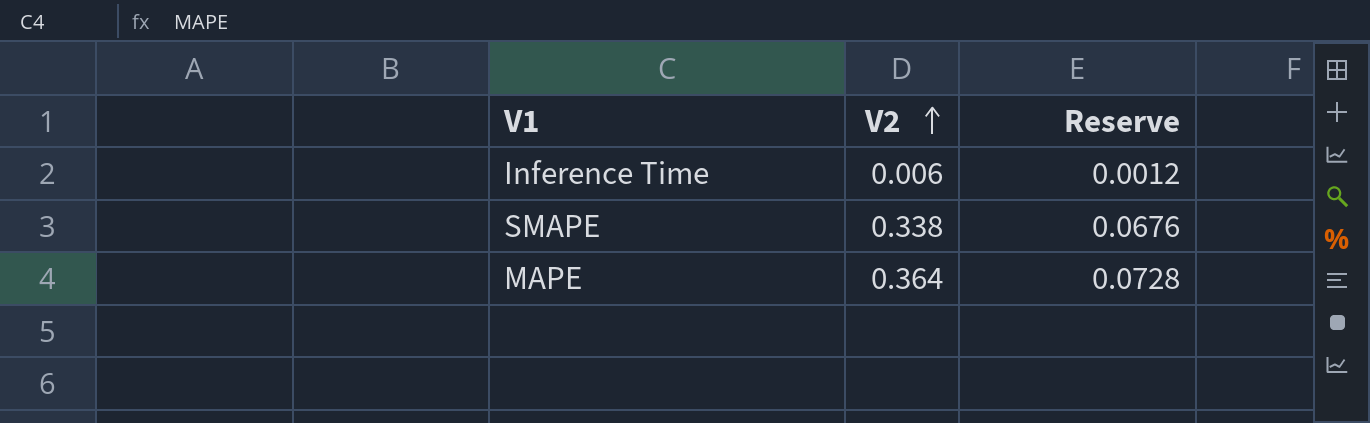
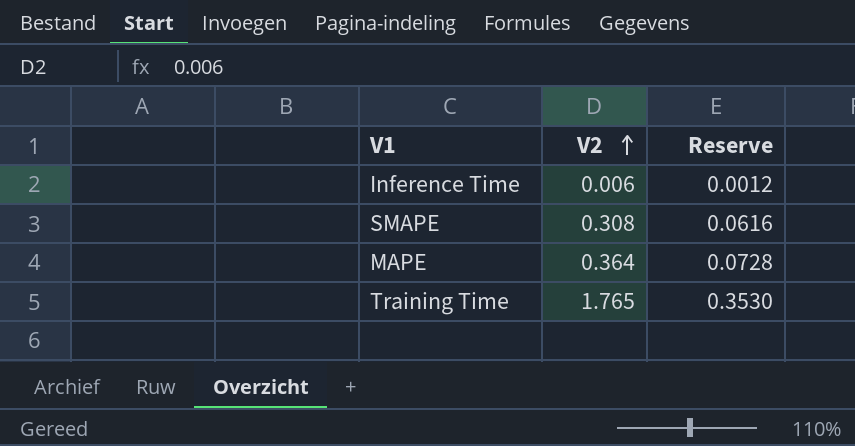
SMAPE | V2: 0.338 -> 0.308
SMAPE | Reserve: 0.0676 -> 0.0616
row Training Time: none -> 1.765 | 0.3530

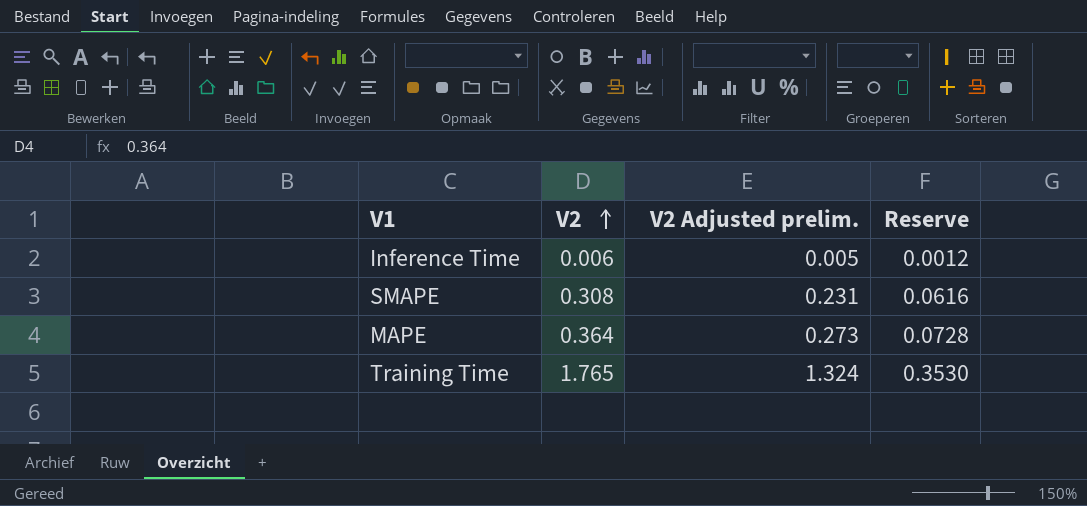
column V2 Adjusted prelim. | formula: none -> [V2] * 0.75

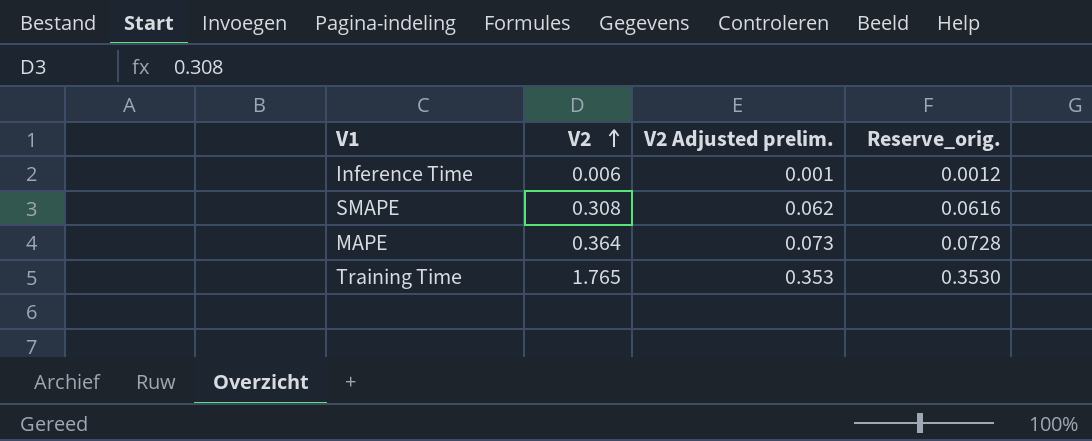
column V2 Adjusted prelim. | formula: [V2] * 0.75 -> [V2] * 0.2
column name: Reserve -> Reserve_orig.

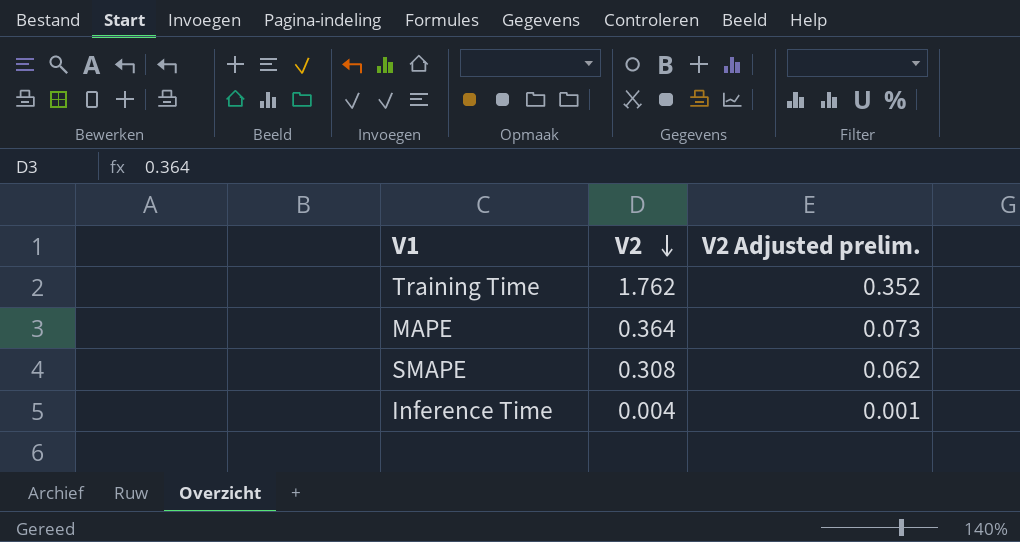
row order: V2 ascending -> V2 descending
column Reserve_orig. | formula: [V2] * 0.2 -> none
Training Time | V2: 1.765 -> 1.762
Training Time | V2 Adjusted prelim.: 0.353 -> 0.352
Inference Time | V2: 0.006 -> 0.004

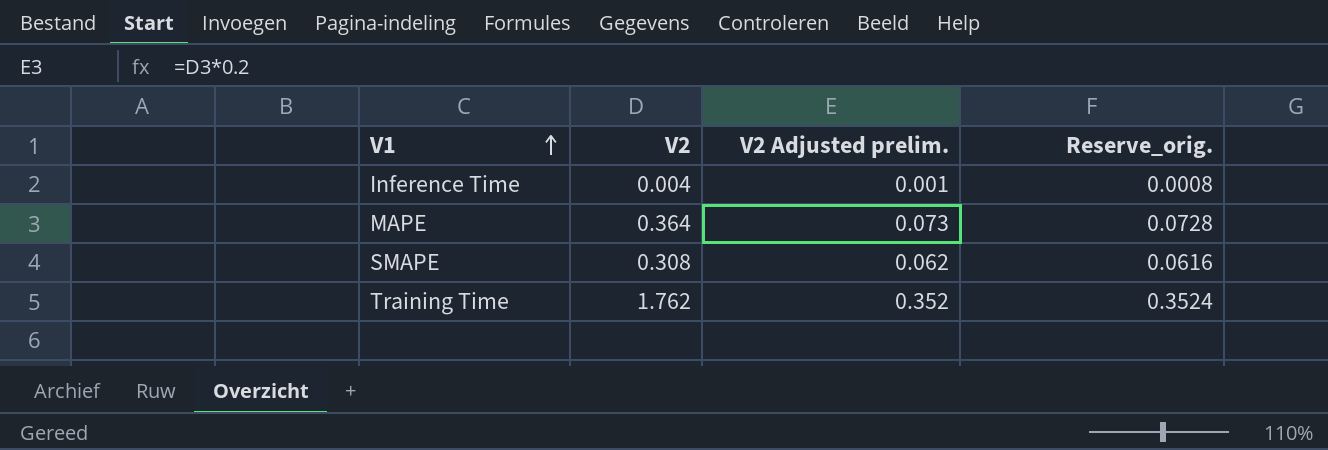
row order: V2 descending -> V1 ascending
column Reserve_orig. | formula: none -> [V2] * 0.2

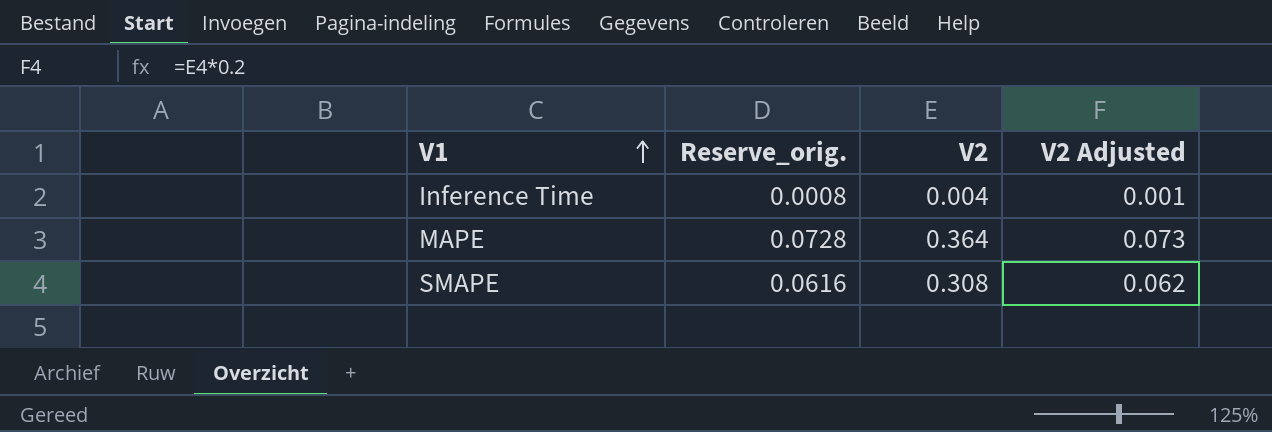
column Reserve_orig. | position: 4 -> 2
column name: V2 Adjusted prelim. -> V2 Adjusted
row Training Time: 1.762 | 0.352 | 0.3524 -> none

